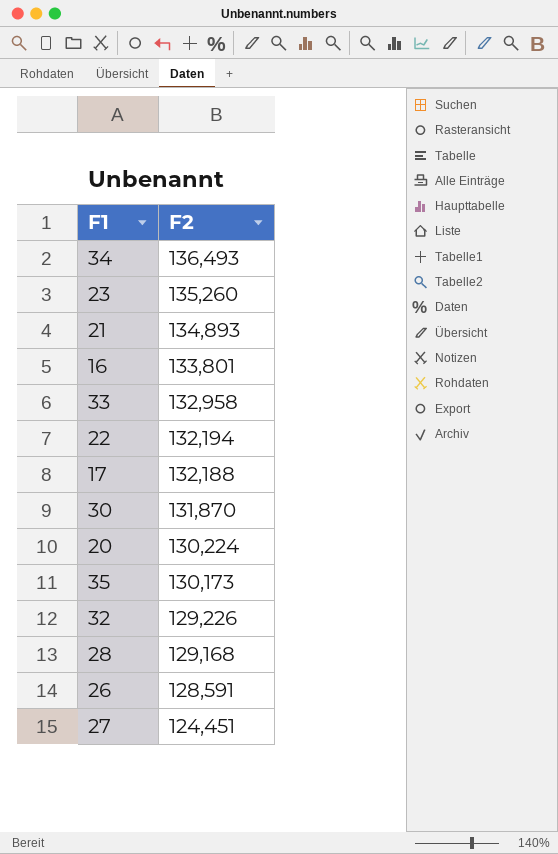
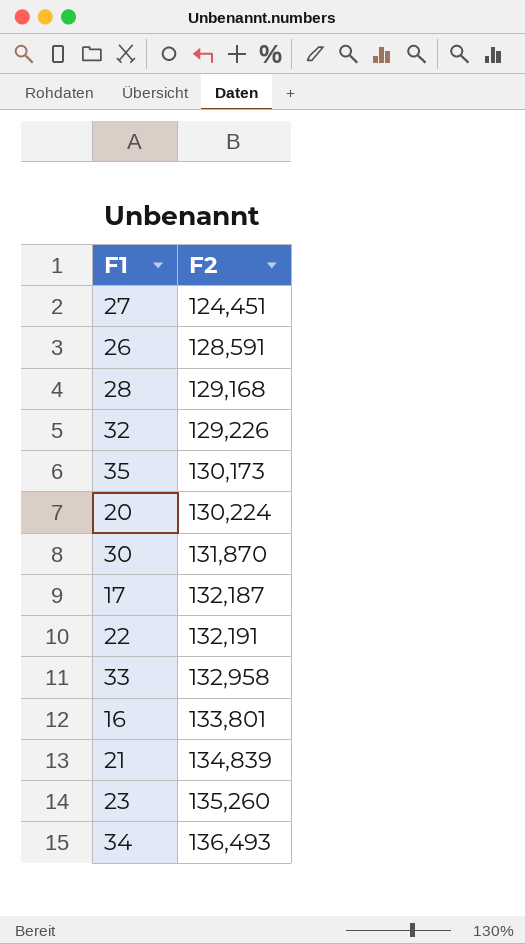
row order: F2 descending -> F2 ascending
17 | F2: 132,188 -> 132,187
22 | F2: 132,194 -> 132,191
21 | F2: 134,893 -> 134,839

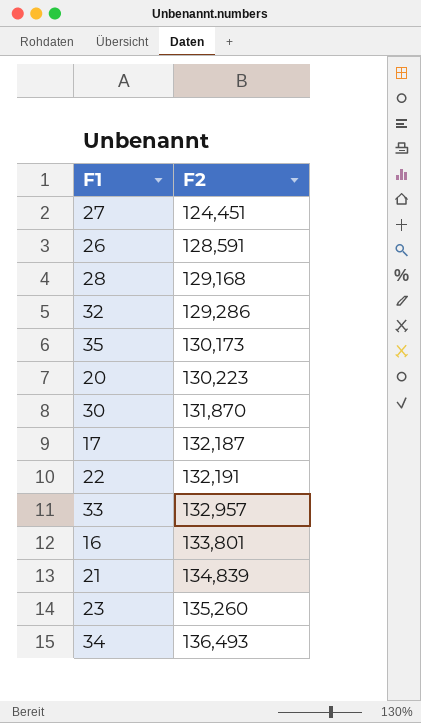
32 | F2: 129,226 -> 129,286
20 | F2: 130,224 -> 130,223
33 | F2: 132,958 -> 132,957

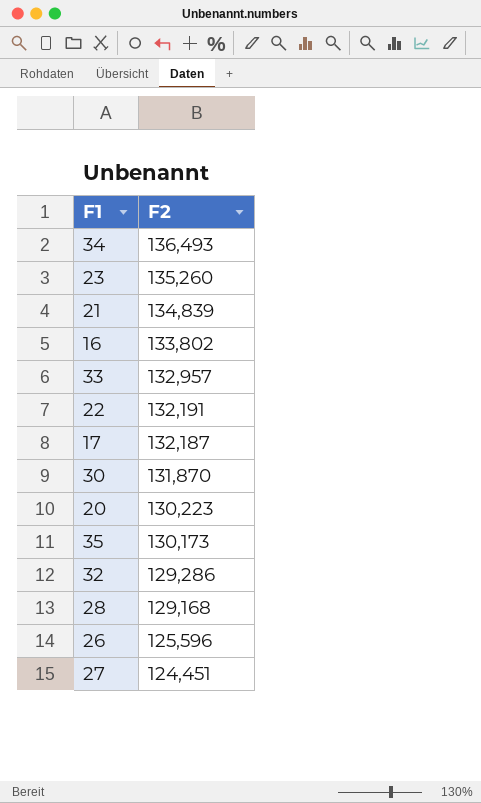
row order: F2 ascending -> F2 descending
16 | F2: 133,801 -> 133,802
26 | F2: 128,591 -> 125,596

